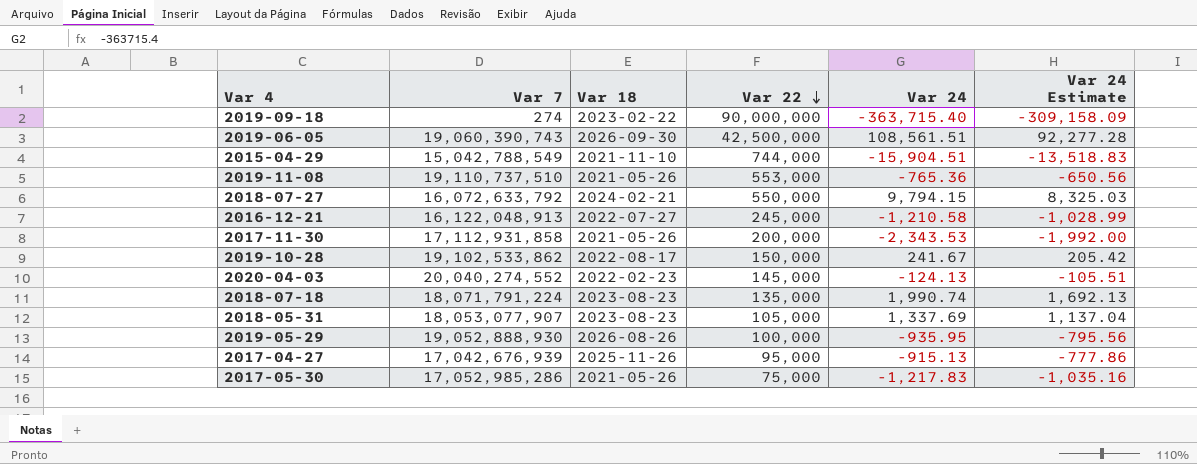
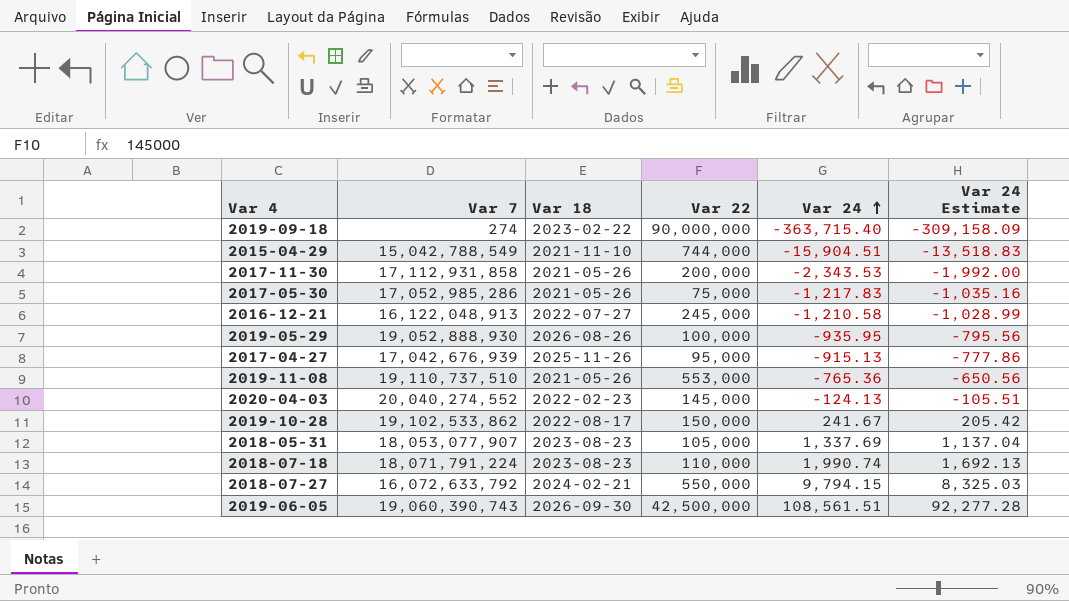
row order: Var 22 descending -> Var 24 ascending
2018-07-18 | Var 22: 135,000 -> 110,000

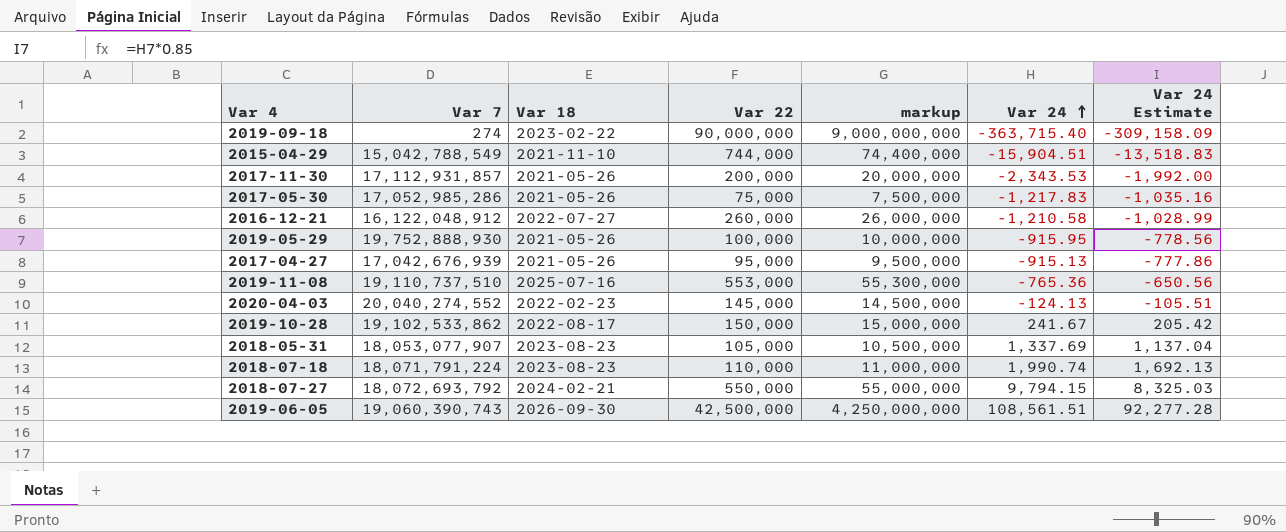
column markup | formula: none -> [Var 22] * 100
2017-11-30 | Var 7: 17,112,931,858 -> 17,112,931,857
2016-12-21 | Var 7: 16,122,048,913 -> 16,122,048,912
2016-12-21 | Var 22: 245,000 -> 260,000
2019-05-29 | Var 7: 19,052,888,930 -> 19,752,888,930
2019-05-29 | Var 18: 2026-08-26 -> 2021-05-26
2019-05-29 | Var 24: -935.95 -> -915.95
2019-05-29 | Var 24 Estimate: -795.56 -> -778.56
2017-04-27 | Var 18: 2025-11-26 -> 2021-05-26
2019-11-08 | Var 18: 2021-05-26 -> 2025-07-16
2018-07-27 | Var 7: 16,072,633,792 -> 18,072,693,792

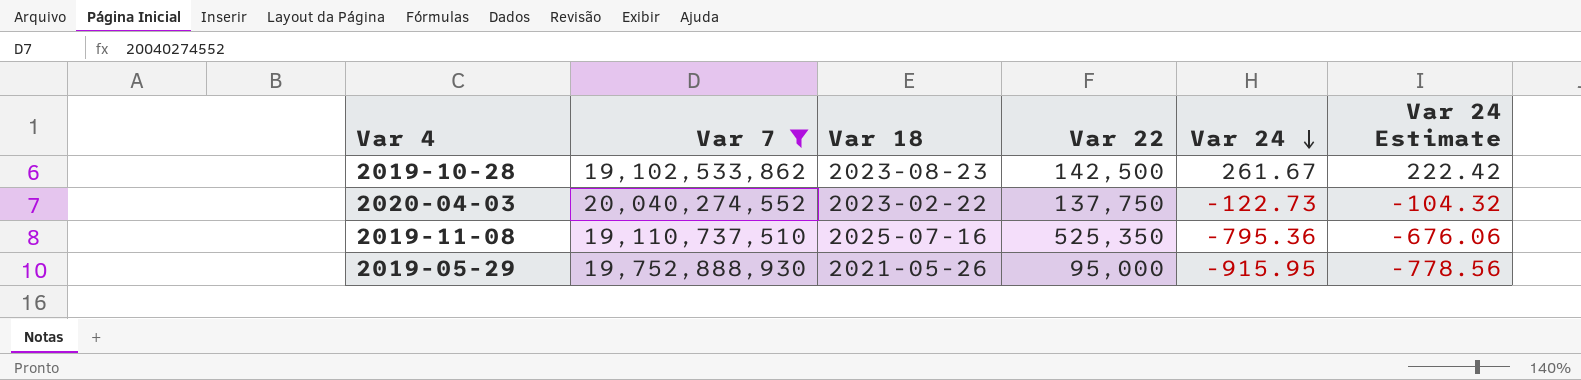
filter: none -> Var 7 >= 19,102,533,862
row order: Var 24 ascending -> Var 24 descending
column markup | formula: [Var 22] * 100 -> none
2019-10-28 | Var 18: 2022-08-17 -> 2023-08-23
2019-10-28 | Var 22: 150,000 -> 142,500
2019-10-28 | Var 24: 241.67 -> 261.67
2019-10-28 | Var 24 Estimate: 205.42 -> 222.42
2020-04-03 | Var 18: 2022-02-23 -> 2023-02-22
2020-04-03 | Var 22: 145,000 -> 137,750
2020-04-03 | Var 24: -124.13 -> -122.73
2020-04-03 | Var 24 Estimate: -105.51 -> -104.32
2019-11-08 | Var 22: 553,000 -> 525,350
2019-11-08 | Var 24: -765.36 -> -795.36
2019-11-08 | Var 24 Estimate: -650.56 -> -676.06
2019-05-29 | Var 22: 100,000 -> 95,000

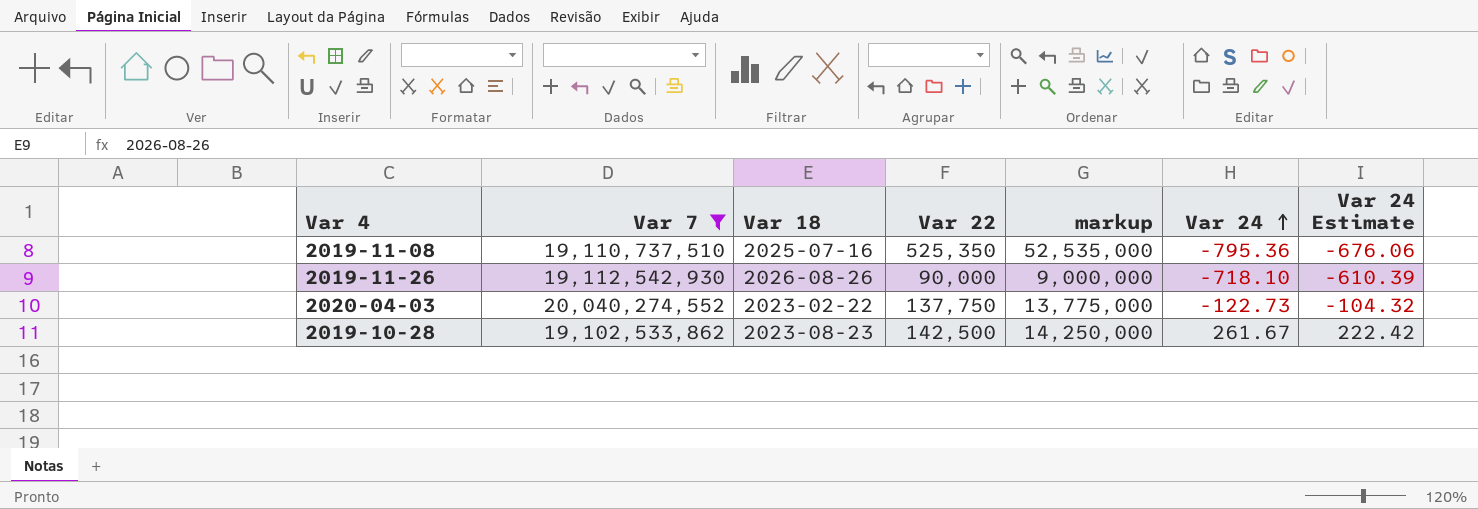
row order: Var 24 descending -> Var 24 ascending
column markup | formula: none -> [Var 22] * 100
row 2019-05-29: 19,752,888,930 | 2021-05-26 | 95,000 | -915.95 | -778.56 -> none
row 2019-11-26: none -> 19,112,542,930 | 2026-08-26 | 90,000 | 9,000,000 | -718.10 | -610.39

